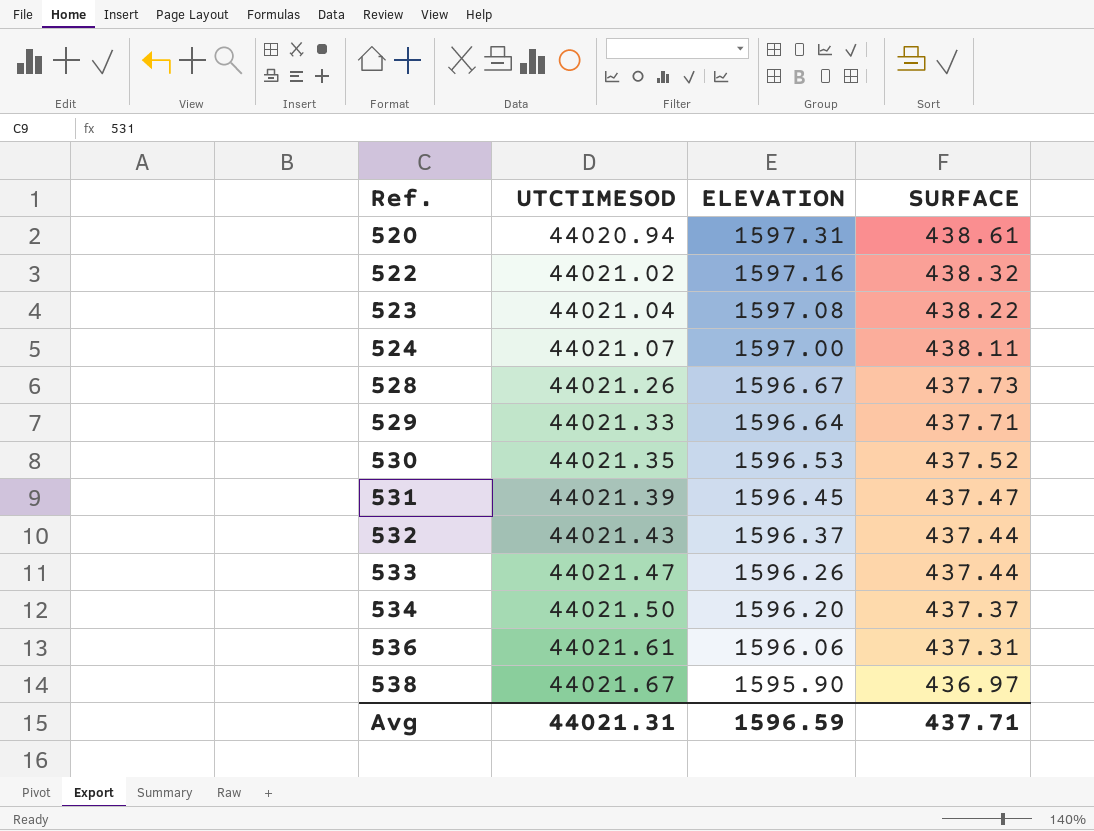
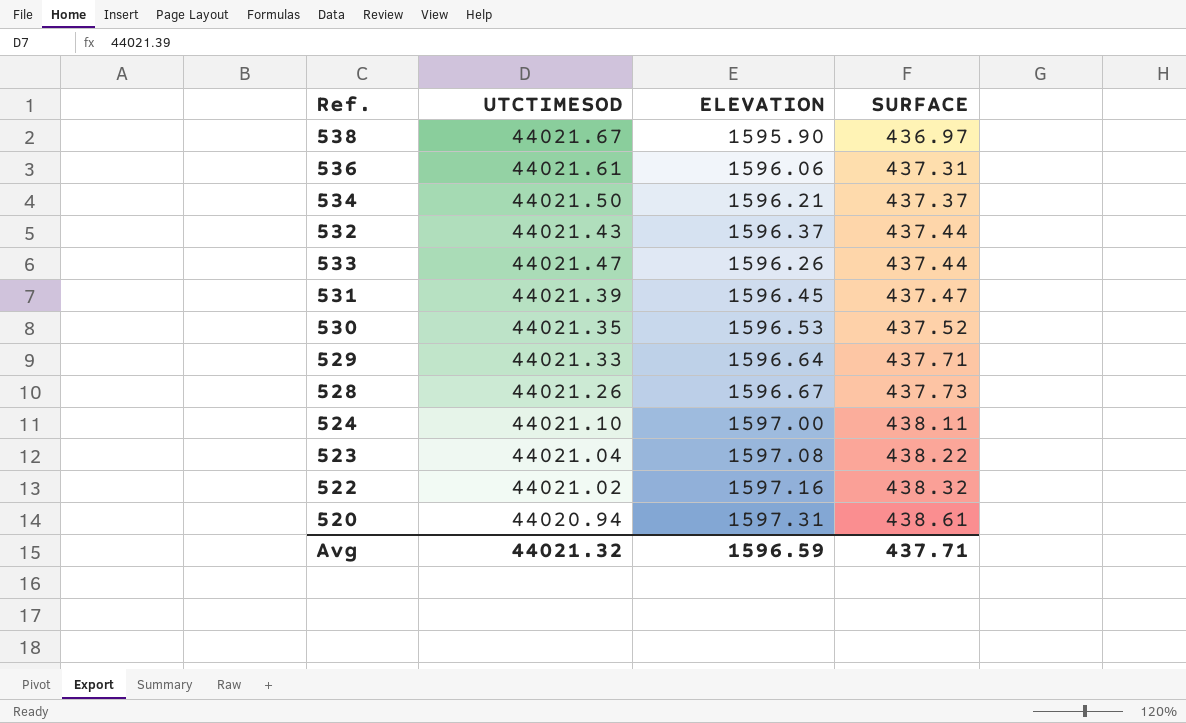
row order: Ref. ascending -> SURFACE ascending
534 | ELEVATION: 1596.20 -> 1596.21
524 | UTCTIMESOD: 44021.07 -> 44021.10
Avg | UTCTIMESOD: 44021.31 -> 44021.32

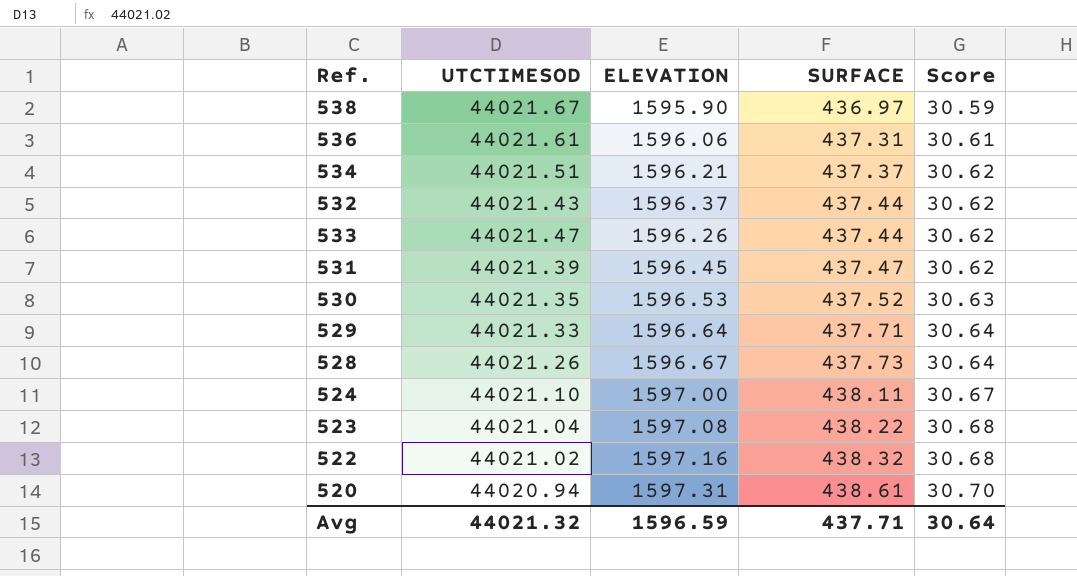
column Score | formula: none -> [SURFACE] * 0.07
534 | UTCTIMESOD: 44021.50 -> 44021.51

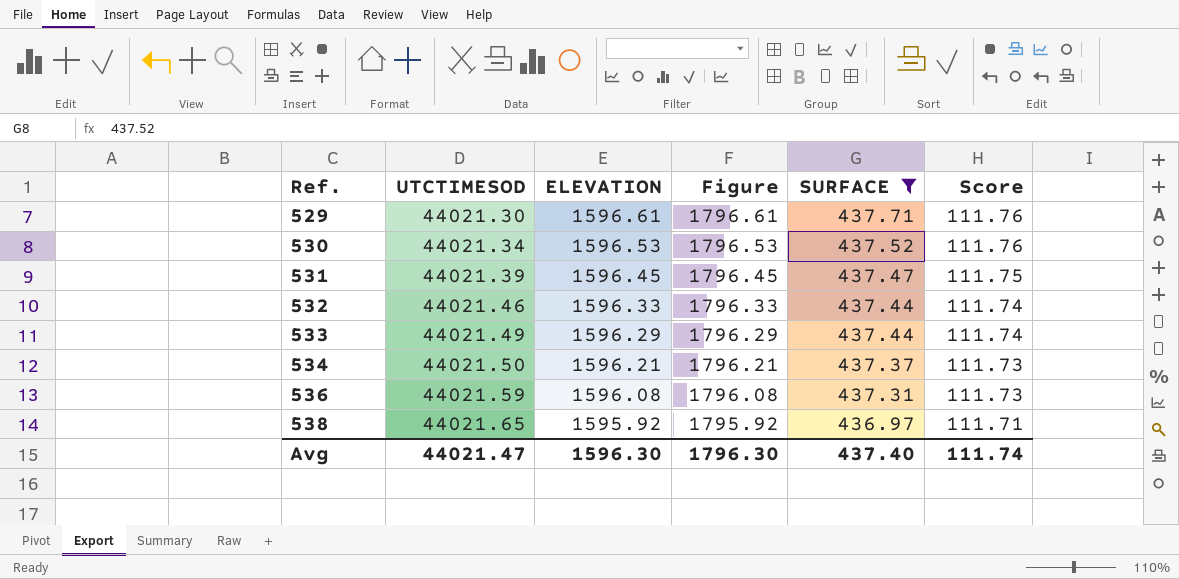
filter: none -> SURFACE <= 437.71
row order: SURFACE ascending -> Ref. ascending
column Figure | formula: none -> [ELEVATION] + 200
column Score | formula: [SURFACE] * 0.07 -> [ELEVATION] * 0.07
529 | UTCTIMESOD: 44021.33 -> 44021.30
529 | ELEVATION: 1596.64 -> 1596.61
530 | UTCTIMESOD: 44021.35 -> 44021.34
532 | UTCTIMESOD: 44021.43 -> 44021.46
532 | ELEVATION: 1596.37 -> 1596.33
533 | UTCTIMESOD: 44021.47 -> 44021.49
533 | ELEVATION: 1596.26 -> 1596.29
534 | UTCTIMESOD: 44021.51 -> 44021.50
536 | UTCTIMESOD: 44021.61 -> 44021.59
536 | ELEVATION: 1596.06 -> 1596.08
538 | UTCTIMESOD: 44021.67 -> 44021.65
538 | ELEVATION: 1595.90 -> 1595.92
Avg | UTCTIMESOD: 44021.32 -> 44021.47
Avg | ELEVATION: 1596.59 -> 1596.30
Avg | SURFACE: 437.71 -> 437.40
Avg | Score: 30.64 -> 111.74

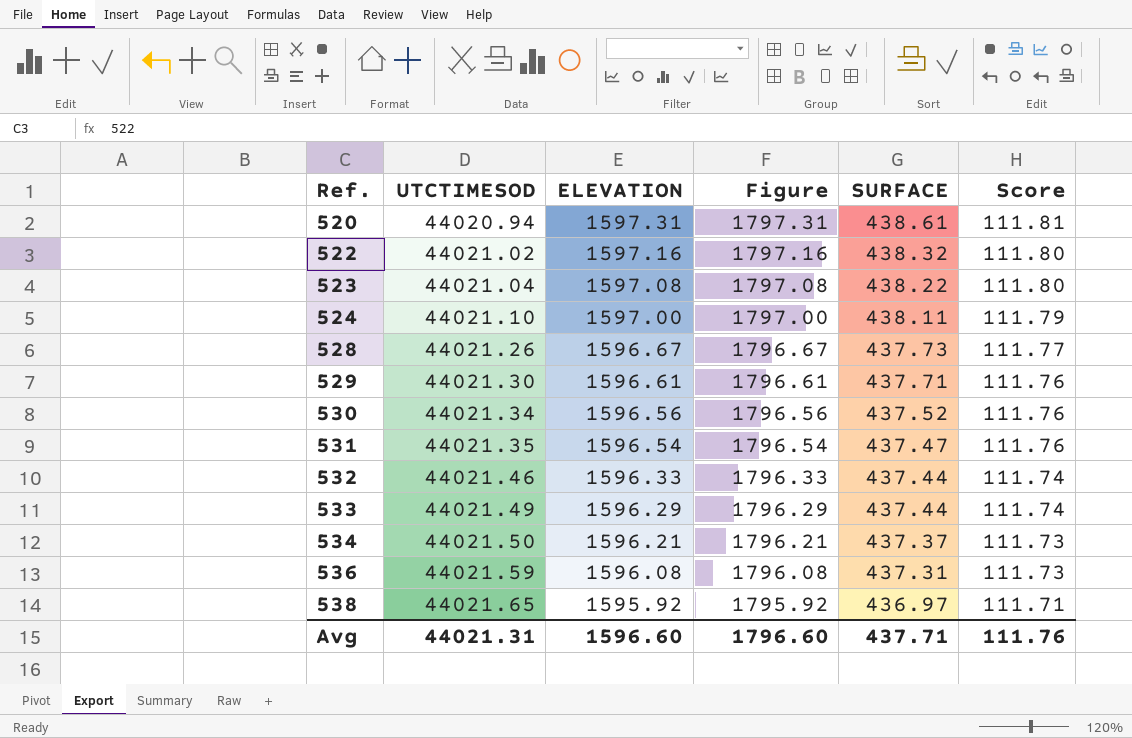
filter: SURFACE <= 437.71 -> none
530 | ELEVATION: 1596.53 -> 1596.56
530 | Figure: 1796.53 -> 1796.56
531 | UTCTIMESOD: 44021.39 -> 44021.35
531 | ELEVATION: 1596.45 -> 1596.54
531 | Figure: 1796.45 -> 1796.54
531 | Score: 111.75 -> 111.76
Avg | UTCTIMESOD: 44021.47 -> 44021.31
Avg | ELEVATION: 1596.30 -> 1596.60
Avg | Figure: 1796.30 -> 1796.60
Avg | SURFACE: 437.40 -> 437.71
Avg | Score: 111.74 -> 111.76

